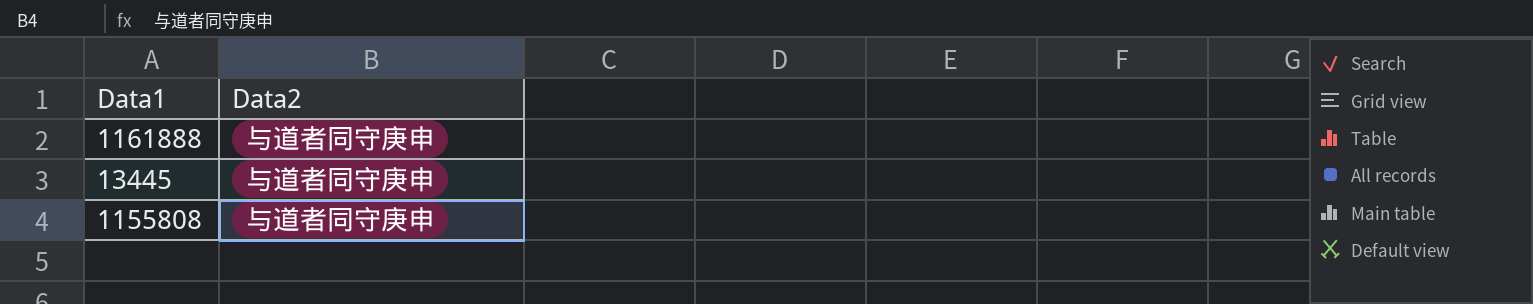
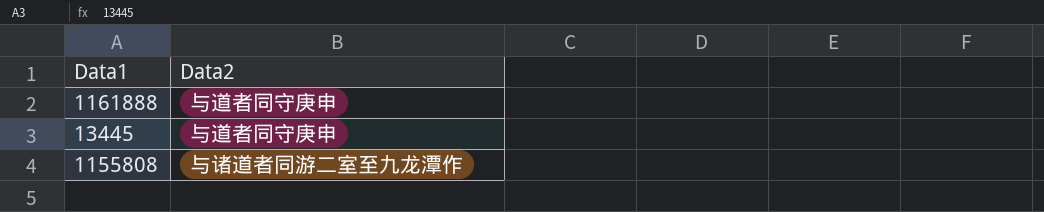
1155808 | Data2: 与道者同守庚申 -> 与诸道者同游二室至九龙潭作

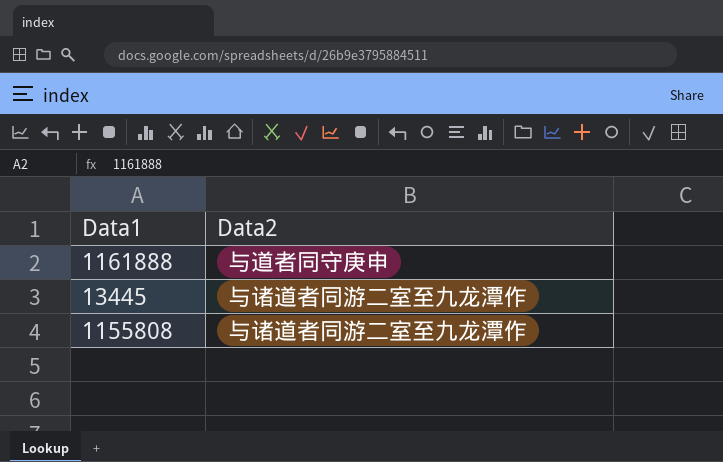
13445 | Data2: 与道者同守庚申 -> 与诸道者同游二室至九龙潭作

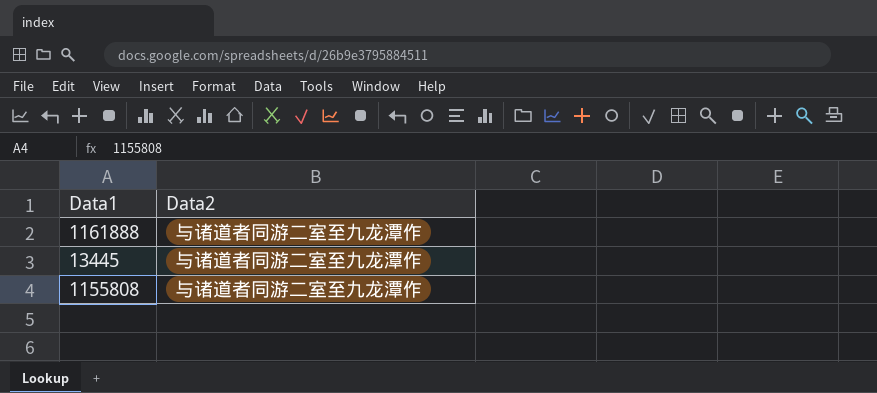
1161888 | Data2: 与道者同守庚申 -> 与诸道者同游二室至九龙潭作

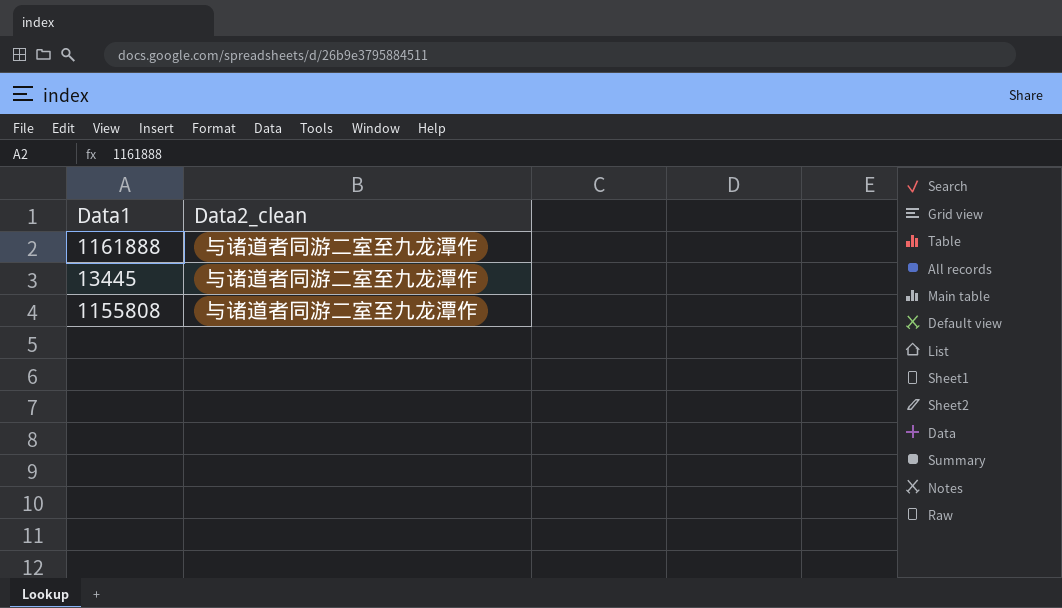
column name: Data2 -> Data2_clean

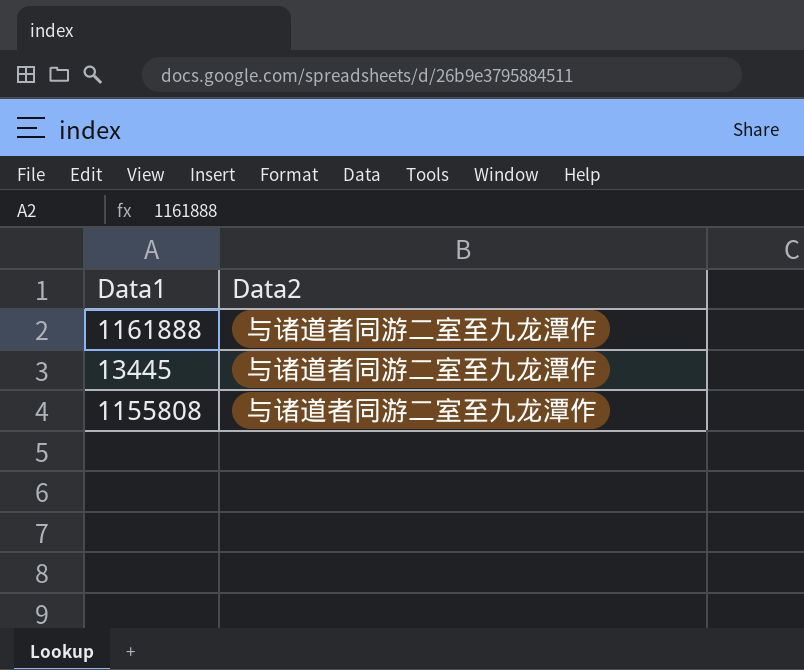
column name: Data2_clean -> Data2

